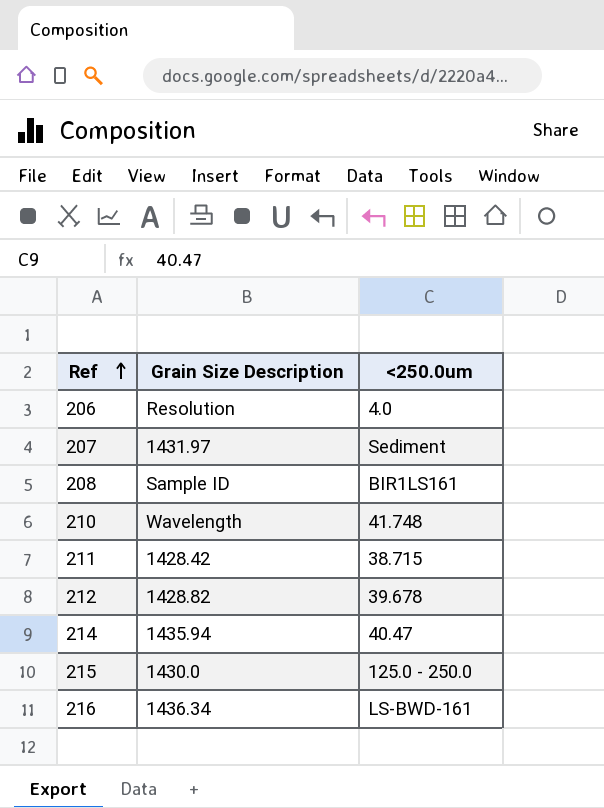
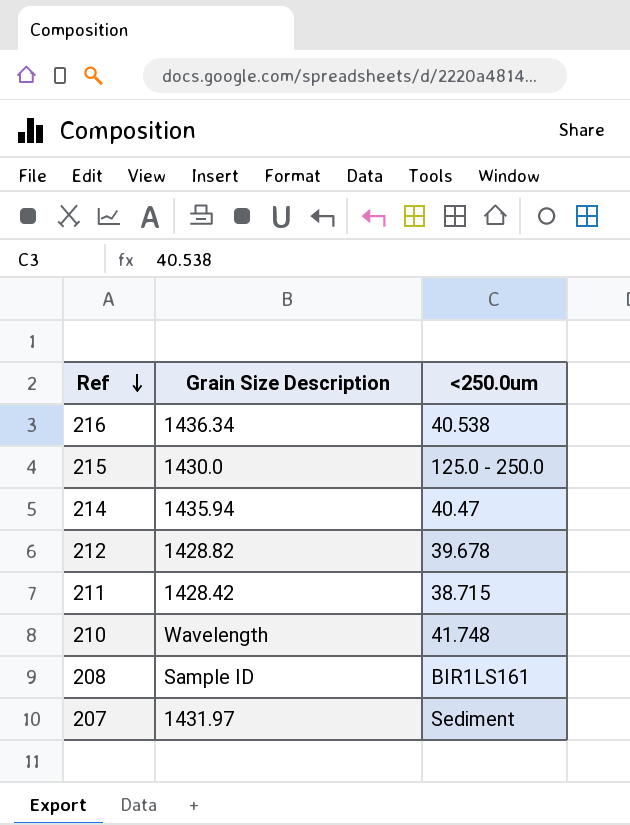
row order: Ref ascending -> Ref descending
row 206: Resolution | 4.0 -> none
216 | <250.0um: LS-BWD-161 -> 40.538

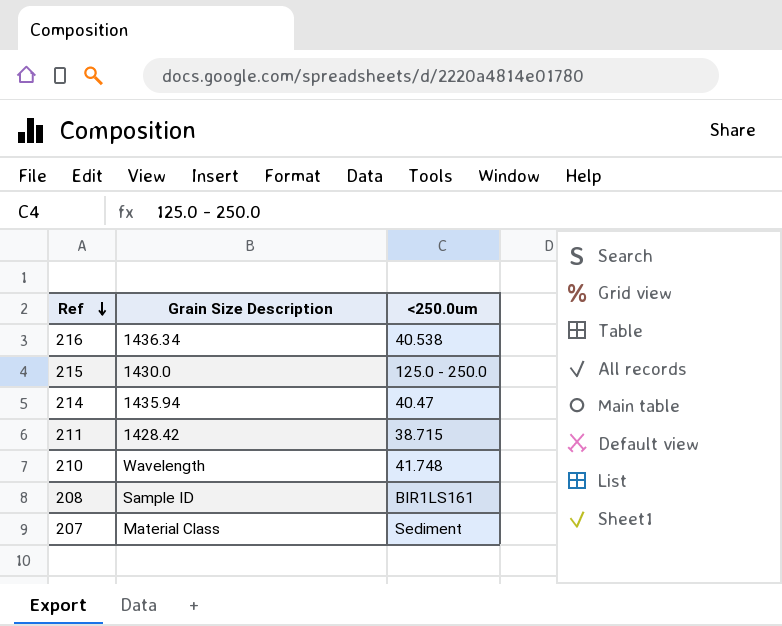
row 212: 1428.82 | 39.678 -> none
207 | Grain Size Description: 1431.97 -> Material Class

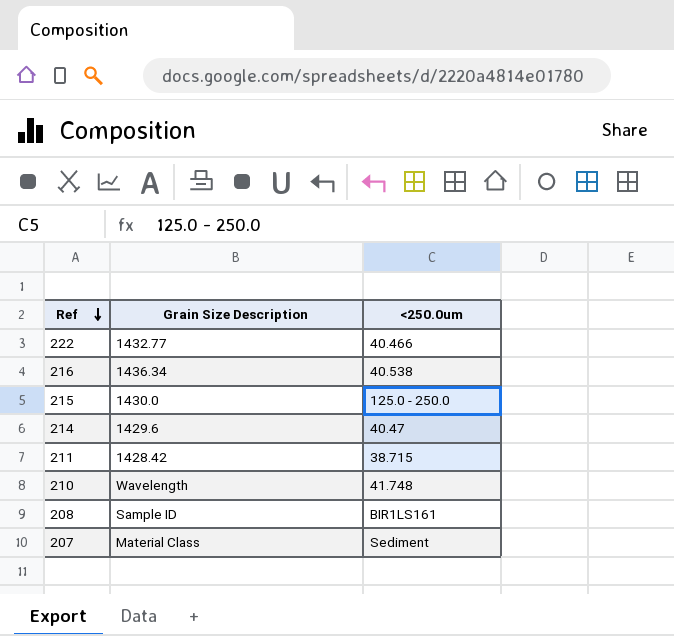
row 222: none -> 1432.77 | 40.466
214 | Grain Size Description: 1435.94 -> 1429.6

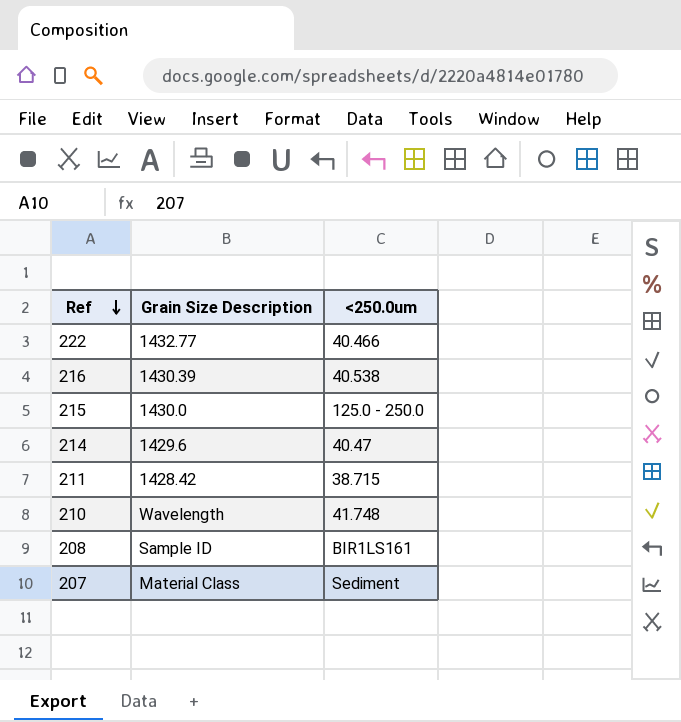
216 | Grain Size Description: 1436.34 -> 1430.39

